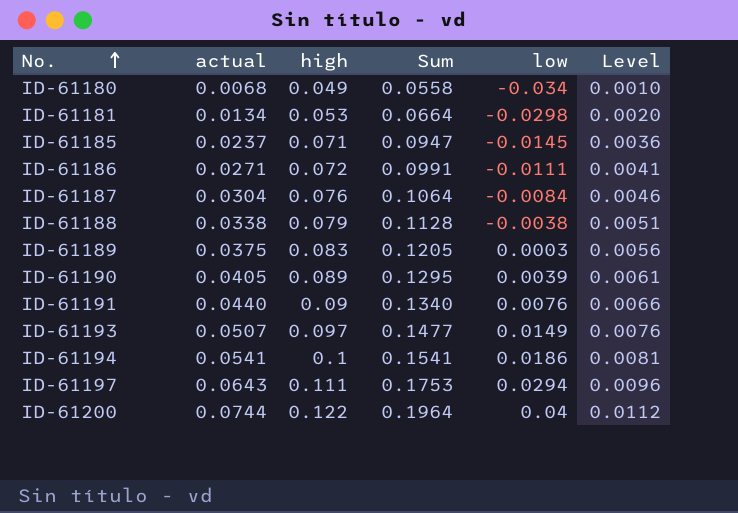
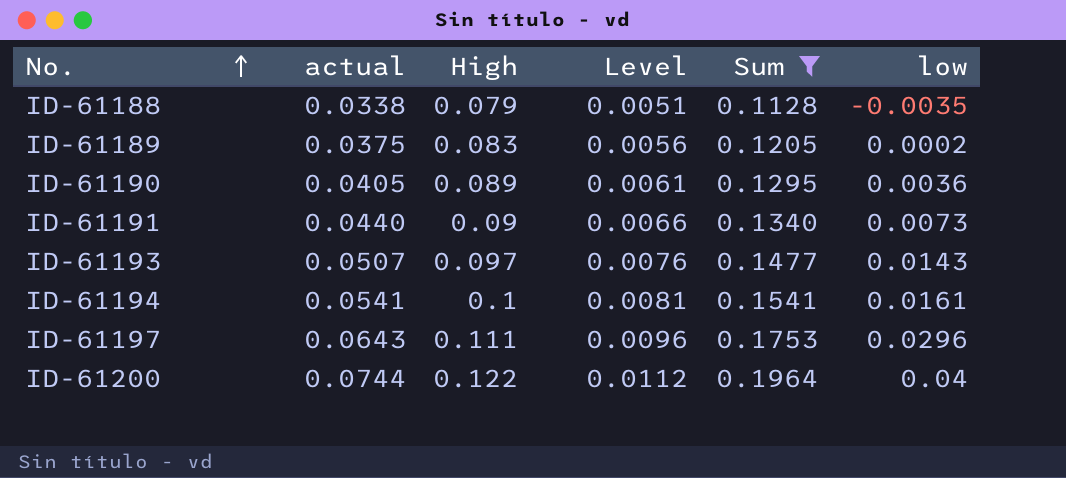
filter: none -> Sum >= 0.1128
column name: high -> High
column Level | position: 6 -> 4
ID-61188 | low: -0.0038 -> -0.0035
ID-61189 | low: 0.0003 -> 0.0002
ID-61190 | low: 0.0039 -> 0.0036
ID-61191 | low: 0.0076 -> 0.0073
ID-61193 | low: 0.0149 -> 0.0143
ID-61194 | low: 0.0186 -> 0.0161
ID-61197 | low: 0.0294 -> 0.0296

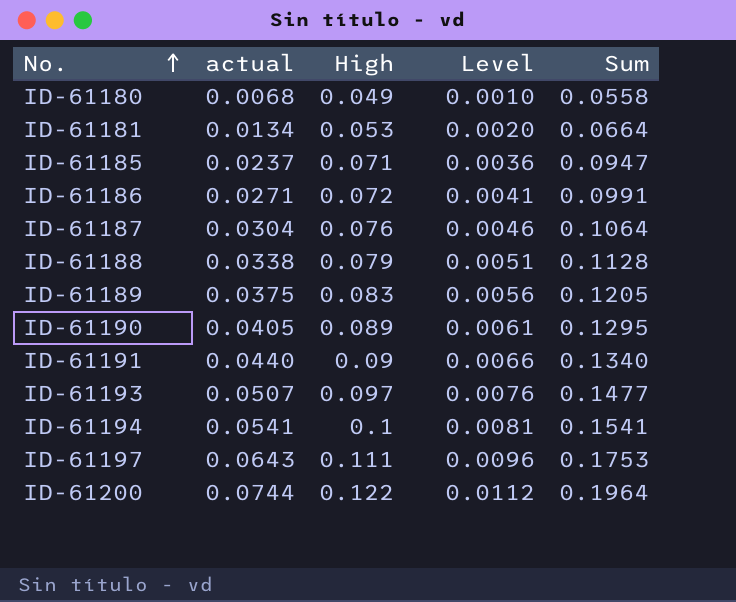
filter: Sum >= 0.1128 -> none
column low | position: 6 -> none

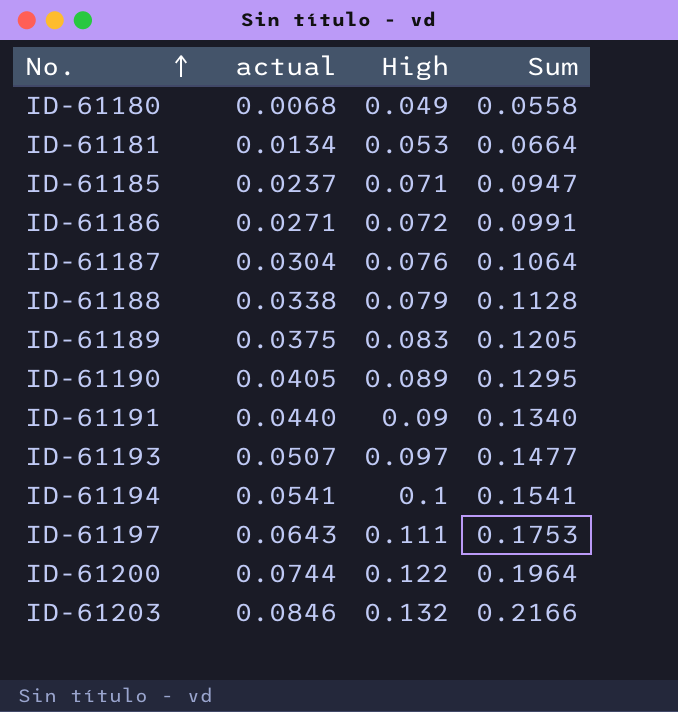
column Level | formula: [actual] * 0.15 -> none
row ID-61203: none -> 0.0846 | 0.132 | 0.2166

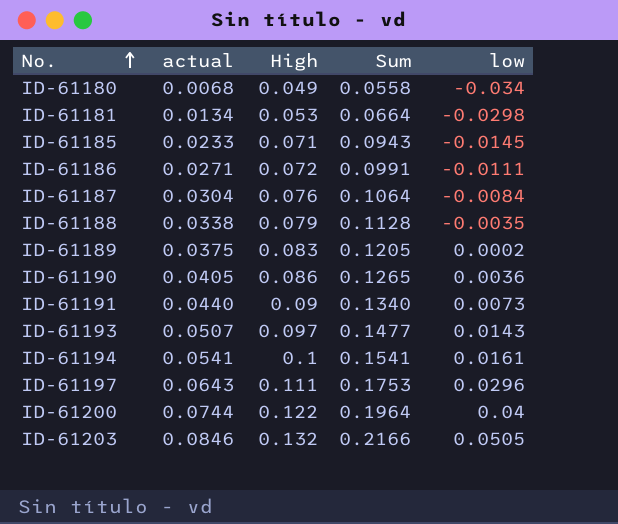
column low | position: none -> 5
ID-61185 | actual: 0.0237 -> 0.0233
ID-61185 | Sum: 0.0947 -> 0.0943
ID-61190 | High: 0.089 -> 0.086
ID-61190 | Sum: 0.1295 -> 0.1265

